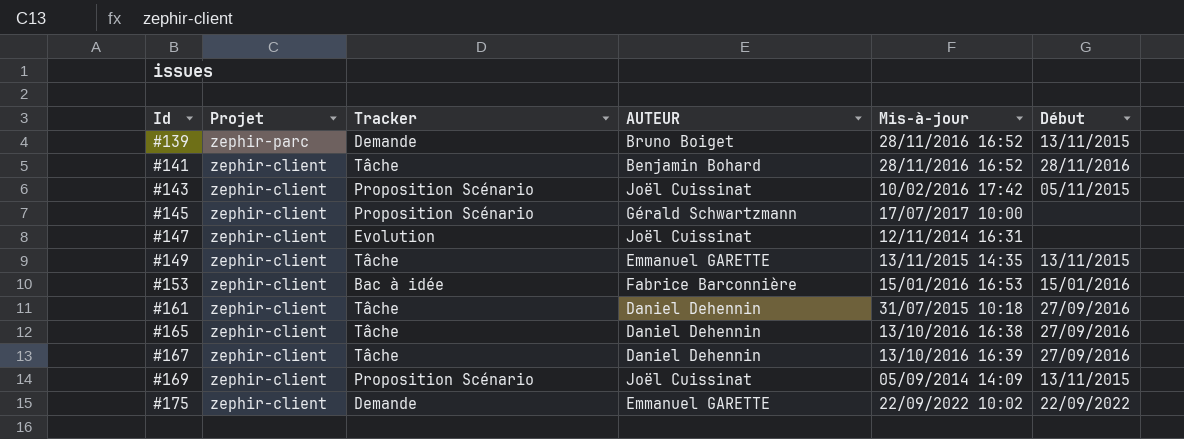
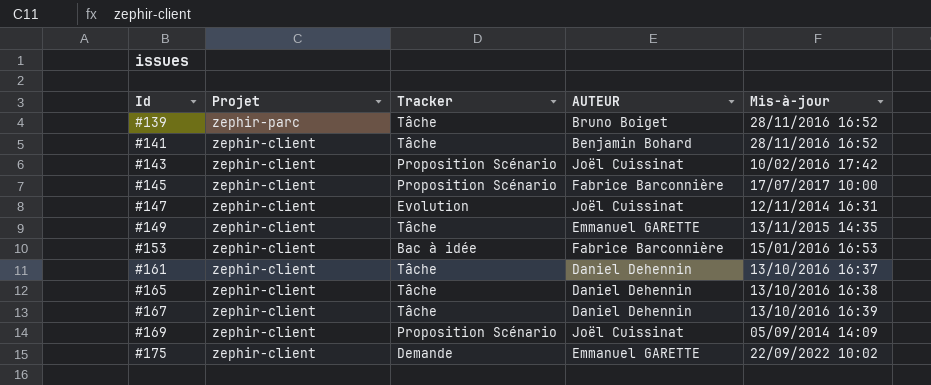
column Début | position: 6 -> none
#139 | Tracker: Demande -> Tâche
#145 | AUTEUR: Gérald Schwartzmann -> Fabrice Barconnière
#161 | Mis-à-jour: 31/07/2015 10:18 -> 13/10/2016 16:37

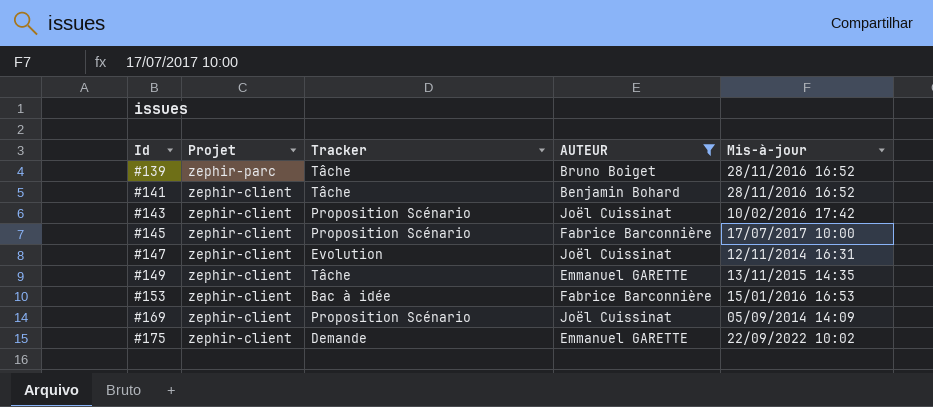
filter: none -> AUTEUR != Daniel Dehennin

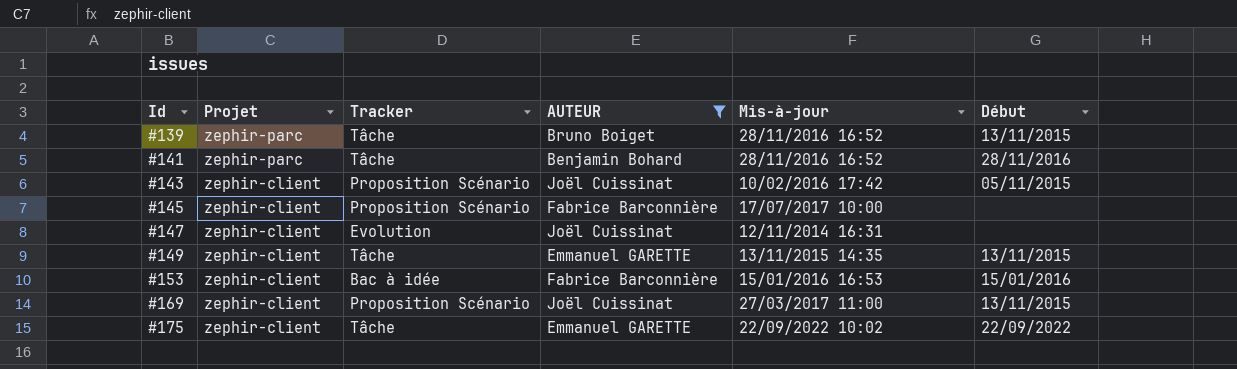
column Début | position: none -> 6
#141 | Projet: zephir-client -> zephir-parc
#169 | Mis-à-jour: 05/09/2014 14:09 -> 27/03/2017 11:00
#175 | Tracker: Demande -> Tâche

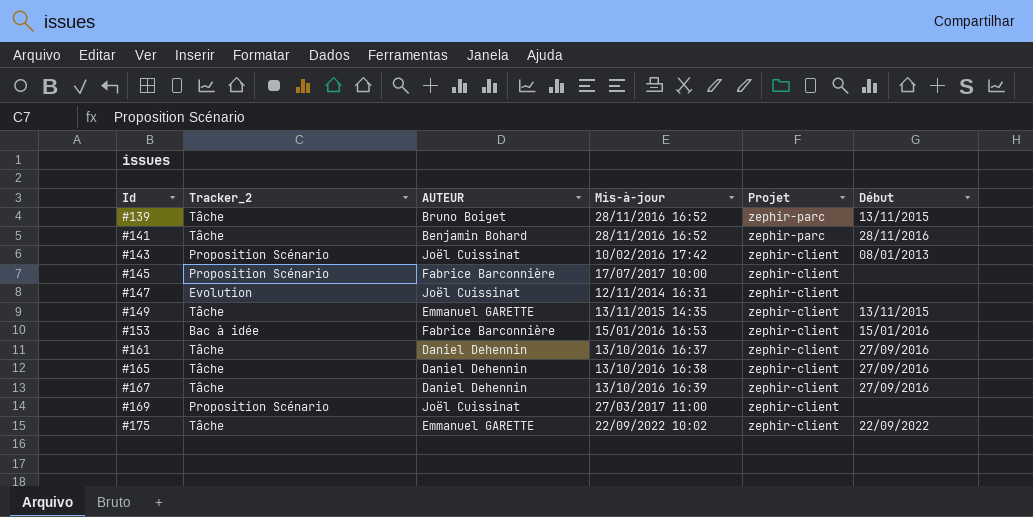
filter: AUTEUR != Daniel Dehennin -> none
column name: Tracker -> Tracker_2
column Projet | position: 2 -> 5
#143 | Début: 05/11/2015 -> 08/01/2013
#169 | Début: 13/11/2015 -> none

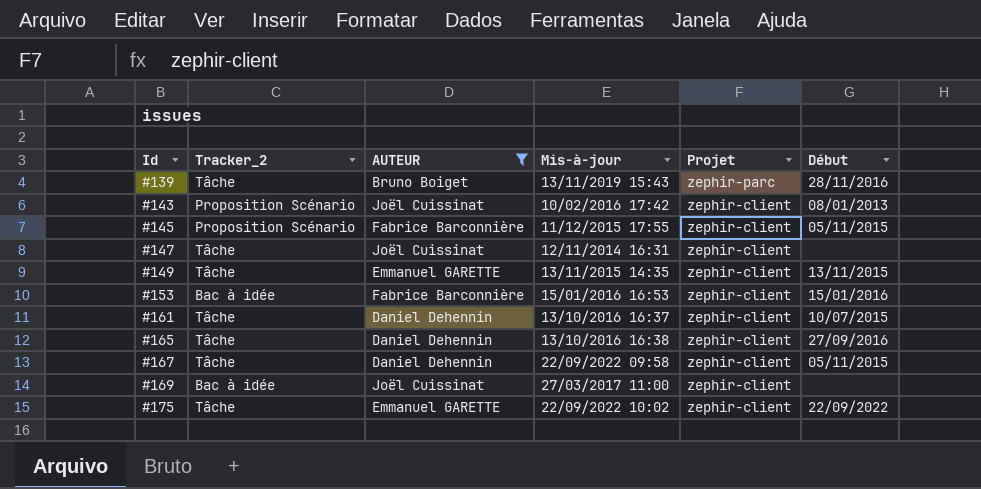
filter: none -> AUTEUR != Benjamin Bohard
#139 | Mis-à-jour: 28/11/2016 16:52 -> 13/11/2019 15:43
#139 | Début: 13/11/2015 -> 28/11/2016
#145 | Mis-à-jour: 17/07/2017 10:00 -> 11/12/2015 17:55
#145 | Début: none -> 05/11/2015
#147 | Tracker_2: Evolution -> Tâche
#161 | Début: 27/09/2016 -> 10/07/2015
#167 | Mis-à-jour: 13/10/2016 16:39 -> 22/09/2022 09:58
#167 | Début: 27/09/2016 -> 05/11/2015
#169 | Tracker_2: Proposition Scénario -> Bac à idée

